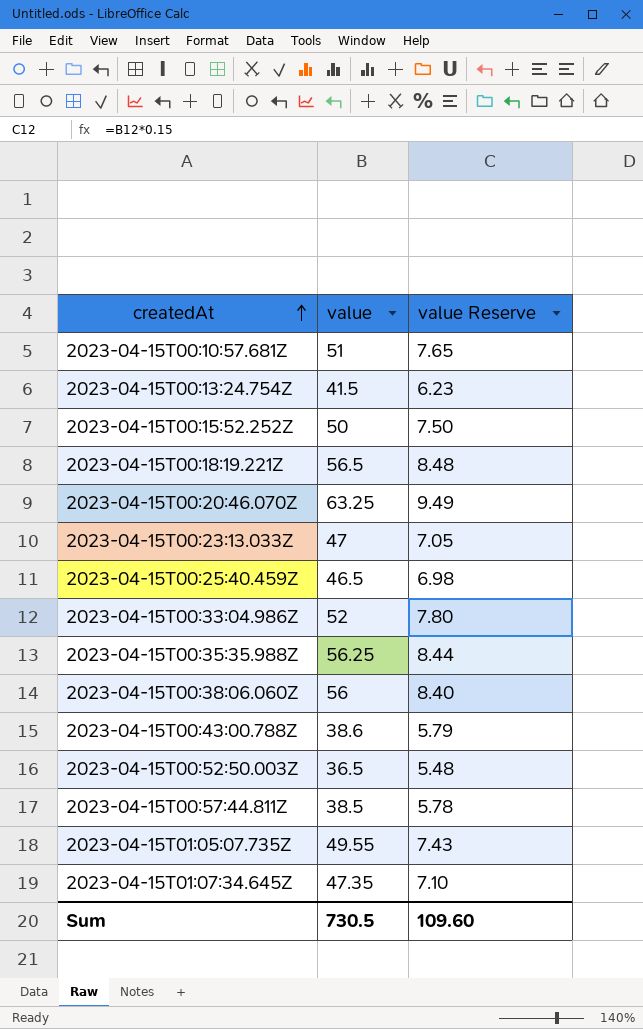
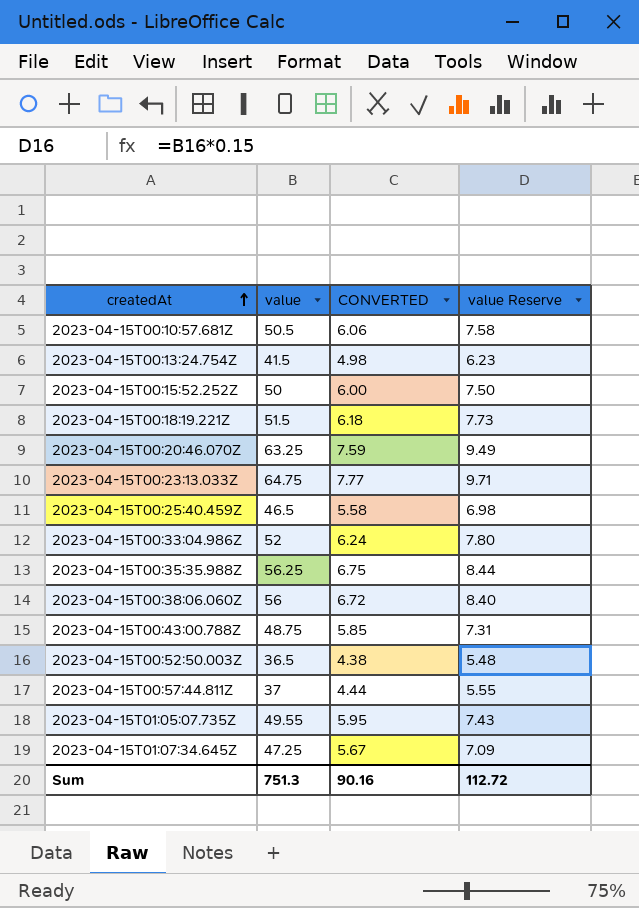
column CONVERTED | formula: none -> [value] * 0.12
2023-04-15T00:10:57.681Z | value: 51 -> 50.5
2023-04-15T00:10:57.681Z | value Reserve: 7.65 -> 7.58
2023-04-15T00:18:19.221Z | value: 56.5 -> 51.5
2023-04-15T00:18:19.221Z | value Reserve: 8.48 -> 7.73
2023-04-15T00:23:13.033Z | value: 47 -> 64.75
2023-04-15T00:23:13.033Z | value Reserve: 7.05 -> 9.71
2023-04-15T00:43:00.788Z | value: 38.6 -> 48.75
2023-04-15T00:43:00.788Z | value Reserve: 5.79 -> 7.31
2023-04-15T00:57:44.811Z | value: 38.5 -> 37
2023-04-15T00:57:44.811Z | value Reserve: 5.78 -> 5.55
2023-04-15T01:07:34.645Z | value: 47.35 -> 47.25
2023-04-15T01:07:34.645Z | value Reserve: 7.10 -> 7.09
Sum | value: 730.5 -> 751.3
Sum | value Reserve: 109.60 -> 112.72

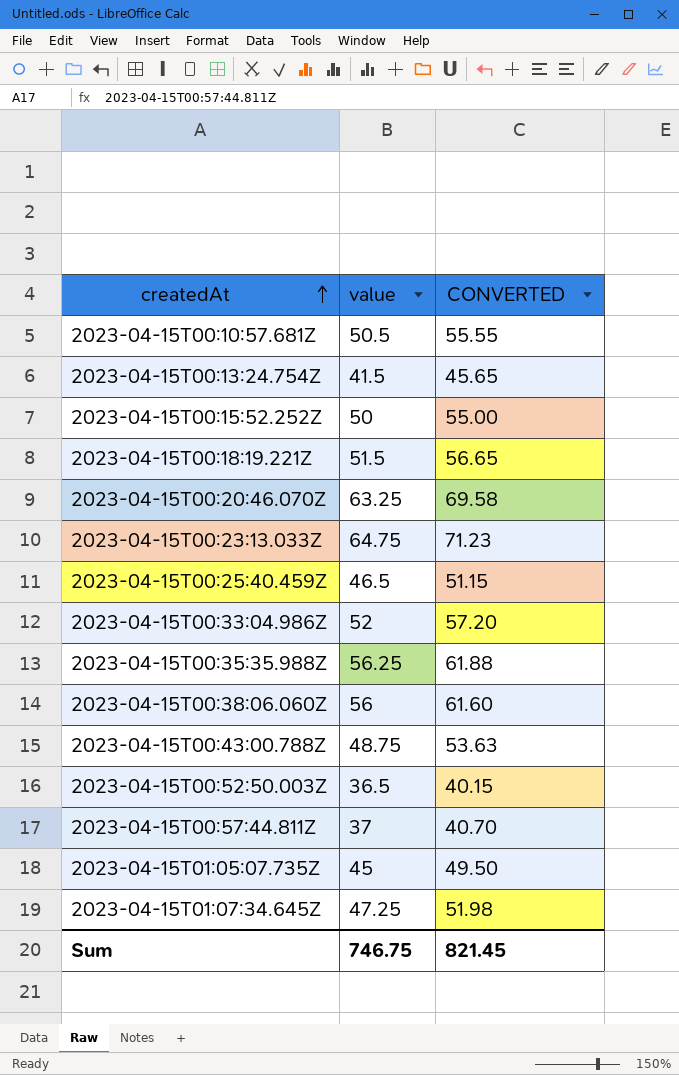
column value Reserve | formula: [value] * 0.15 -> none
column CONVERTED | formula: [value] * 0.12 -> [value] * 1.1
2023-04-15T01:05:07.735Z | value: 49.55 -> 45
Sum | value: 751.3 -> 746.75
Sum | CONVERTED: 90.16 -> 821.45

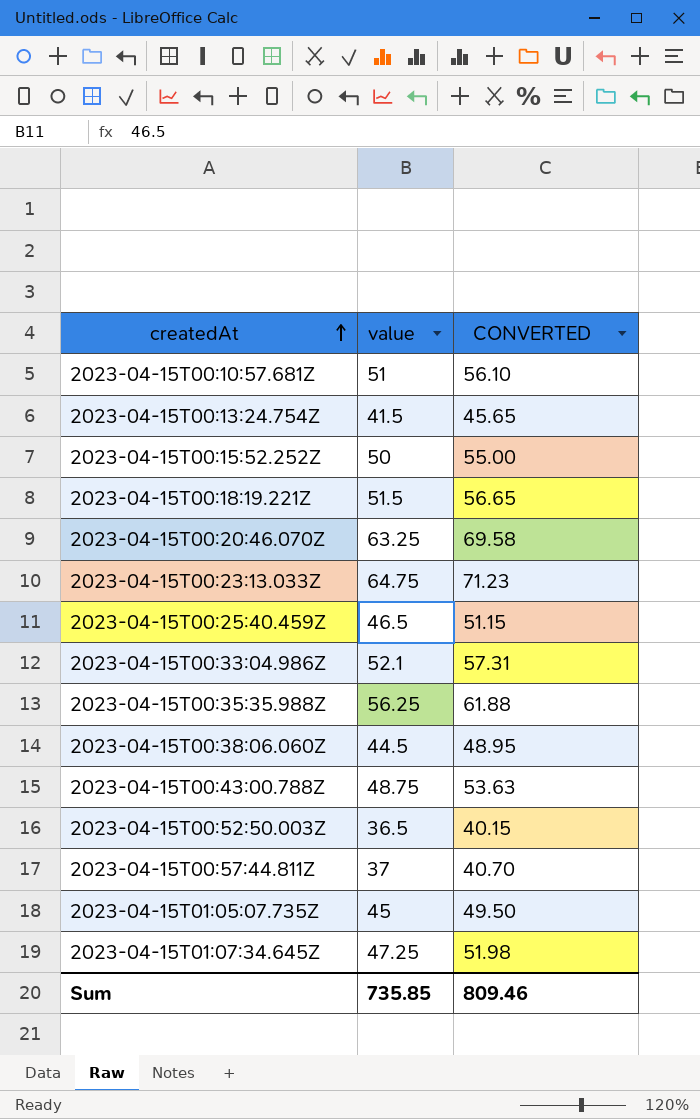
2023-04-15T00:10:57.681Z | value: 50.5 -> 51
2023-04-15T00:10:57.681Z | CONVERTED: 55.55 -> 56.10
2023-04-15T00:33:04.986Z | value: 52 -> 52.1
2023-04-15T00:33:04.986Z | CONVERTED: 57.20 -> 57.31
2023-04-15T00:38:06.060Z | value: 56 -> 44.5
2023-04-15T00:38:06.060Z | CONVERTED: 61.60 -> 48.95
Sum | value: 746.75 -> 735.85
Sum | CONVERTED: 821.45 -> 809.46

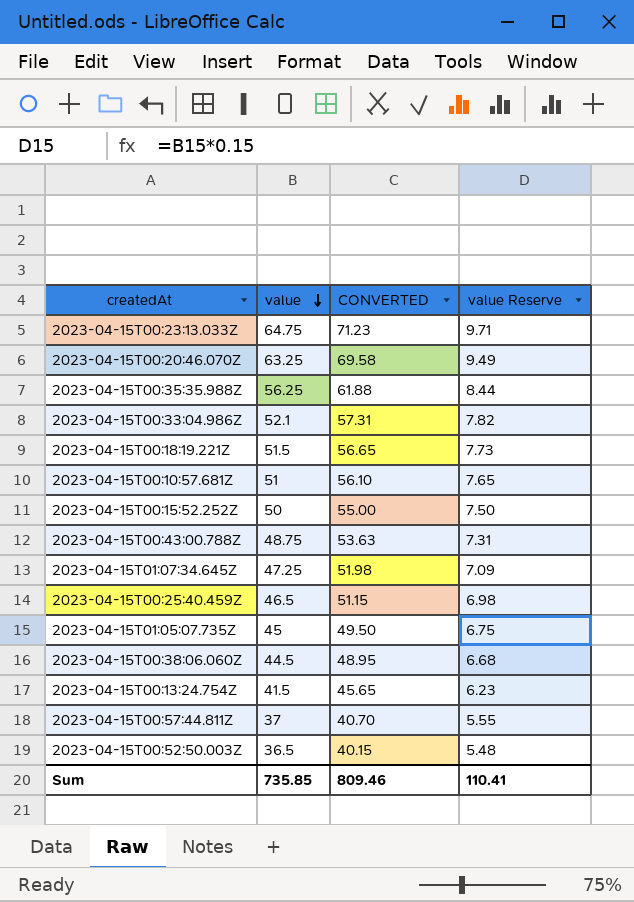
row order: createdAt ascending -> value descending
column value Reserve | formula: none -> [value] * 0.15

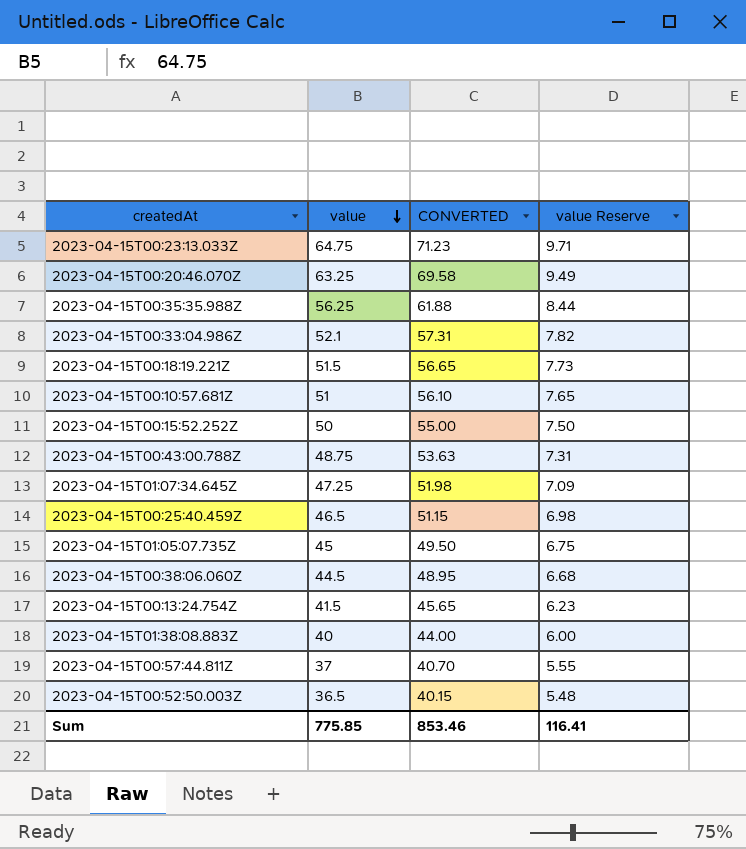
row 2023-04-15T01:38:08.883Z: none -> 40 | 44.00 | 6.00
Sum | value: 735.85 -> 775.85
Sum | CONVERTED: 809.46 -> 853.46
Sum | value Reserve: 110.41 -> 116.41

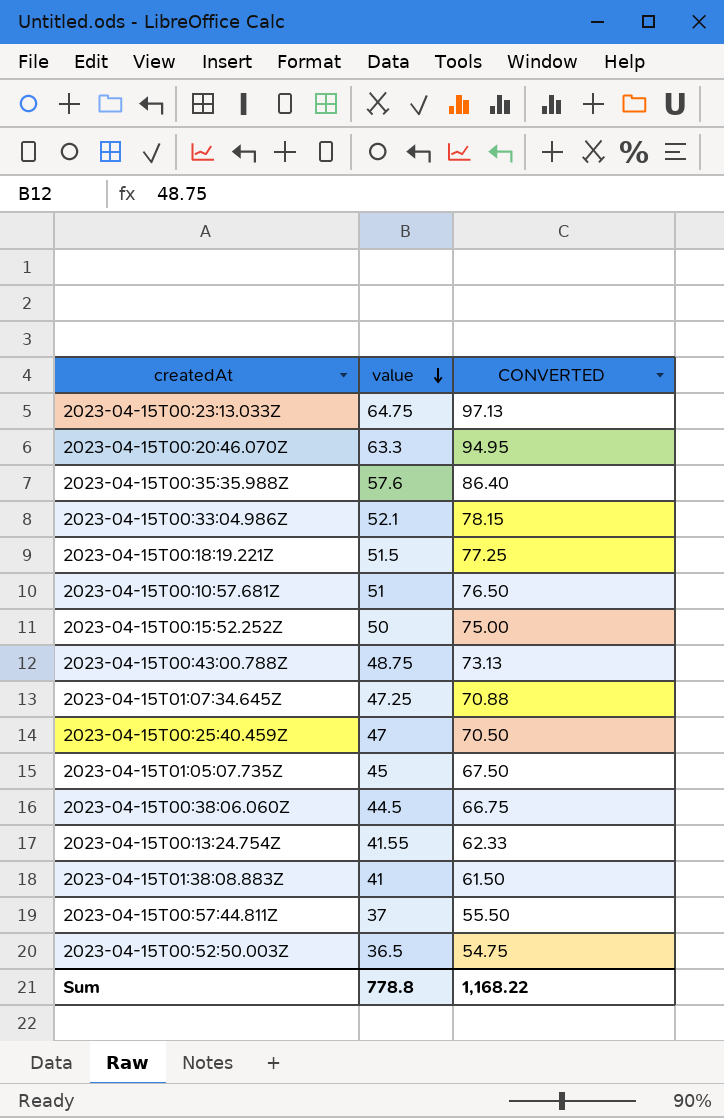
column value Reserve | formula: [value] * 0.15 -> none
column CONVERTED | formula: [value] * 1.1 -> [value] * 1.5
2023-04-15T00:20:46.070Z | value: 63.25 -> 63.3
2023-04-15T00:35:35.988Z | value: 56.25 -> 57.6
2023-04-15T00:25:40.459Z | value: 46.5 -> 47
2023-04-15T00:13:24.754Z | value: 41.5 -> 41.55
2023-04-15T01:38:08.883Z | value: 40 -> 41
Sum | value: 775.85 -> 778.8
Sum | CONVERTED: 853.46 -> 1,168.22

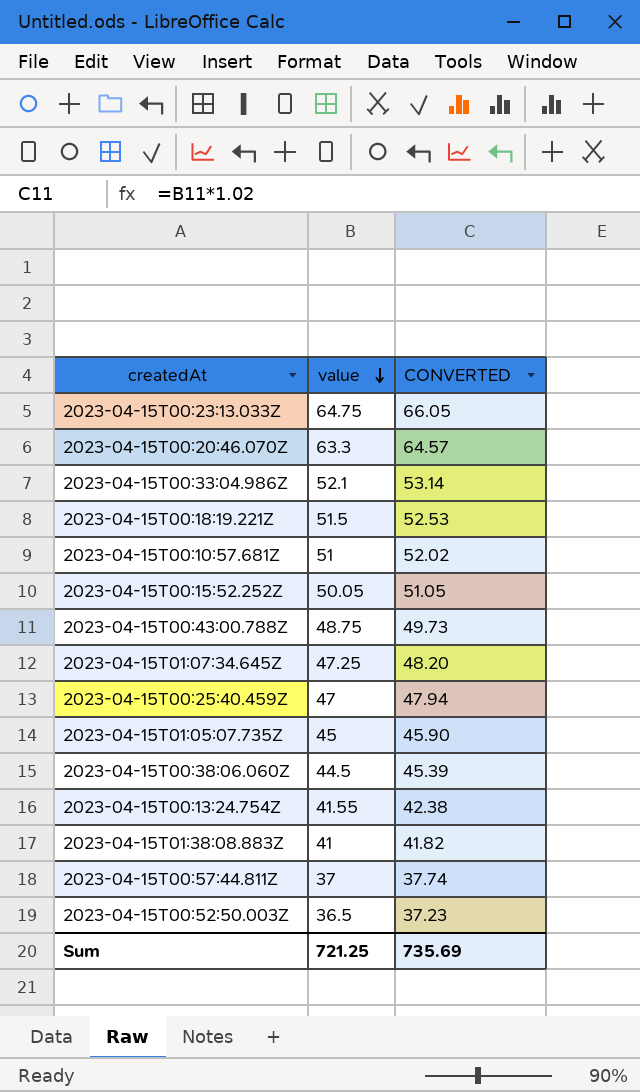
column CONVERTED | formula: [value] * 1.5 -> [value] * 1.02
row 2023-04-15T00:35:35.988Z: 57.6 | 86.40 -> none
2023-04-15T00:15:52.252Z | value: 50 -> 50.05
Sum | value: 778.8 -> 721.25
Sum | CONVERTED: 1,168.22 -> 735.69

